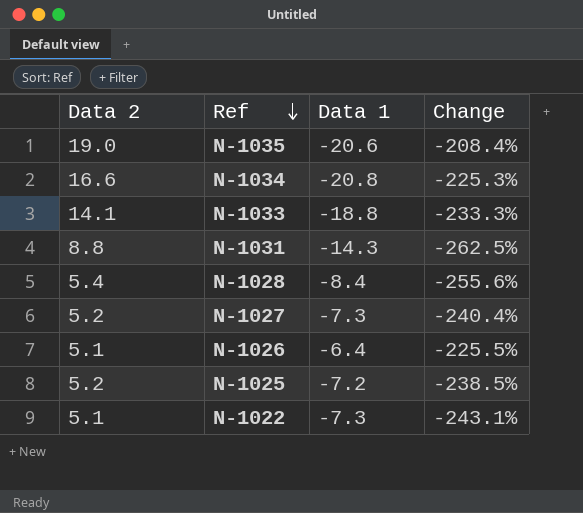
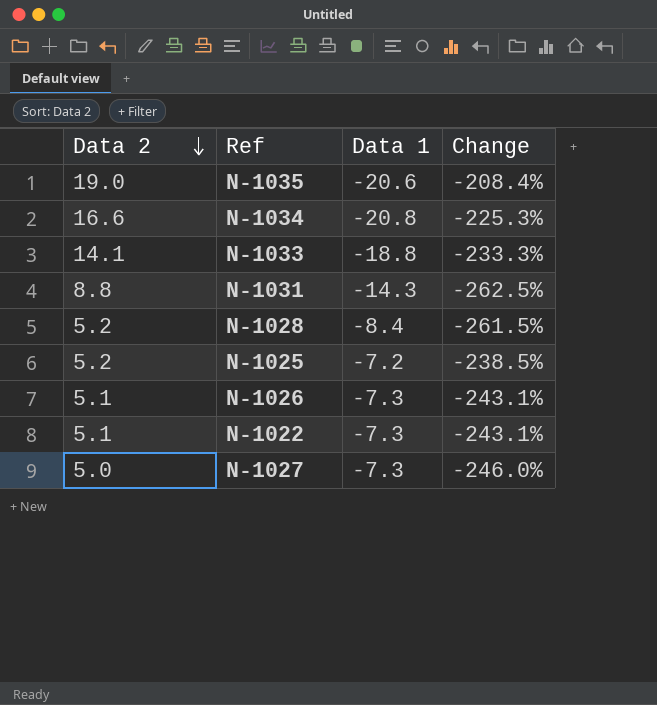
row order: Ref descending -> Data 2 descending
N-1028 | Data 2: 5.4 -> 5.2
N-1028 | Change: -255.6% -> -261.5%
N-1026 | Data 1: -6.4 -> -7.3
N-1026 | Change: -225.5% -> -243.1%
N-1027 | Data 2: 5.2 -> 5.0
N-1027 | Change: -240.4% -> -246.0%

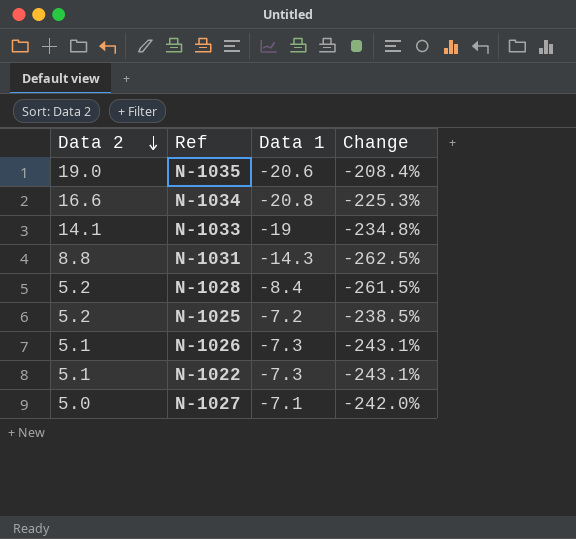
N-1033 | Data 1: -18.8 -> -19
N-1033 | Change: -233.3% -> -234.8%
N-1027 | Data 1: -7.3 -> -7.1
N-1027 | Change: -246.0% -> -242.0%

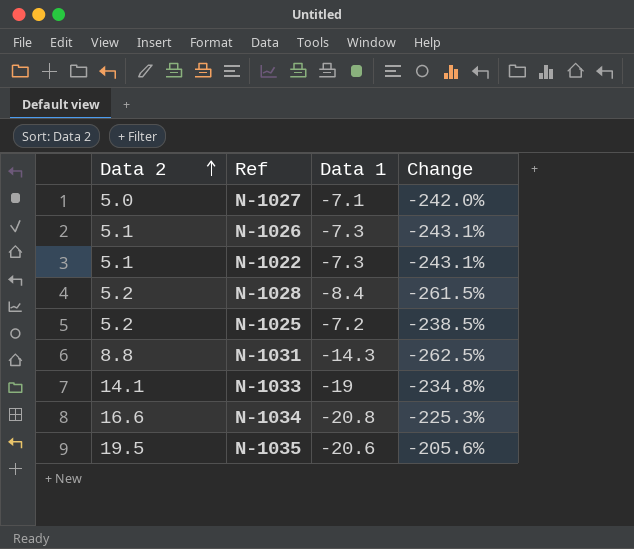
row order: Data 2 descending -> Data 2 ascending
N-1035 | Data 2: 19.0 -> 19.5
N-1035 | Change: -208.4% -> -205.6%

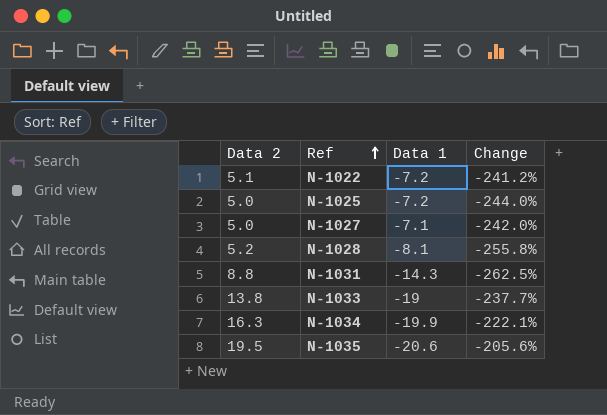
row order: Data 2 ascending -> Ref ascending
row N-1026: 5.1 | -7.3 | -243.1% -> none
N-1022 | Data 1: -7.3 -> -7.2
N-1022 | Change: -243.1% -> -241.2%
N-1025 | Data 2: 5.2 -> 5.0
N-1025 | Change: -238.5% -> -244.0%
N-1028 | Data 1: -8.4 -> -8.1
N-1028 | Change: -261.5% -> -255.8%
N-1033 | Data 2: 14.1 -> 13.8
N-1033 | Change: -234.8% -> -237.7%
N-1034 | Data 2: 16.6 -> 16.3
N-1034 | Data 1: -20.8 -> -19.9
N-1034 | Change: -225.3% -> -222.1%

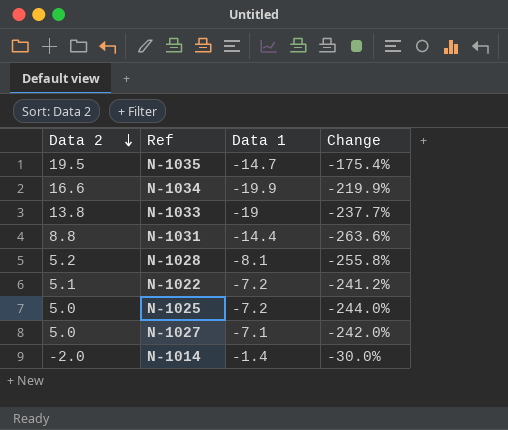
row order: Ref ascending -> Data 2 descending
N-1035 | Data 1: -20.6 -> -14.7
N-1035 | Change: -205.6% -> -175.4%
N-1034 | Data 2: 16.3 -> 16.6
N-1034 | Change: -222.1% -> -219.9%
N-1031 | Data 1: -14.3 -> -14.4
N-1031 | Change: -262.5% -> -263.6%
row N-1014: none -> -2.0 | -1.4 | -30.0%

